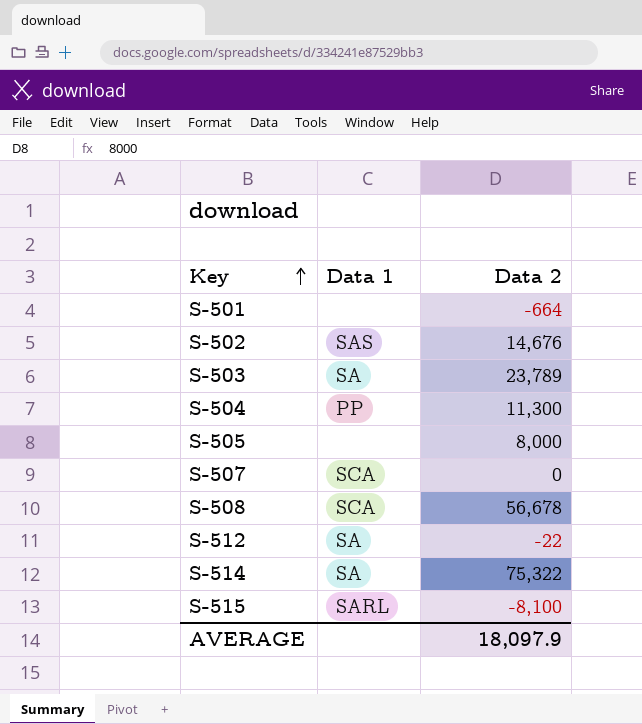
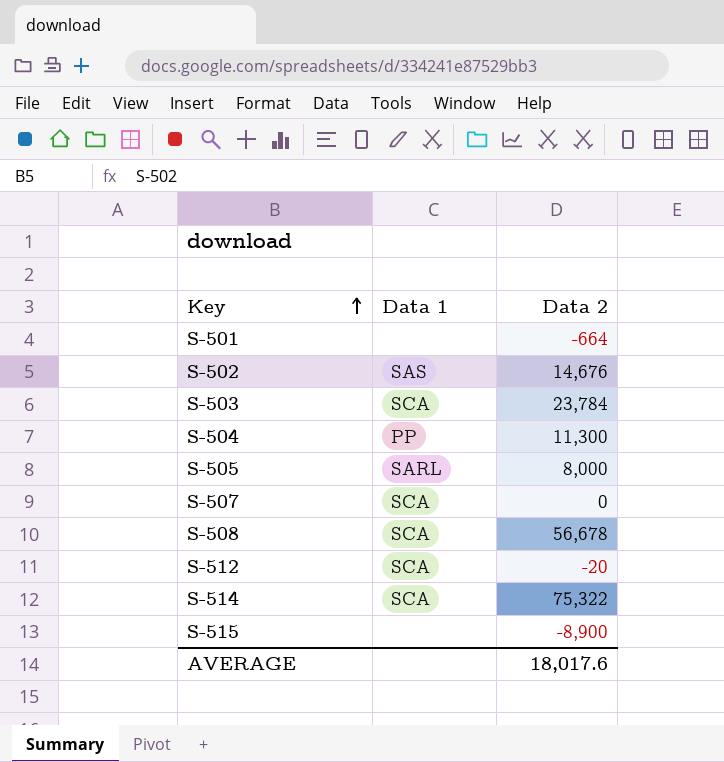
S-503 | Data 1: SA -> SCA
S-503 | Data 2: 23,789 -> 23,784
S-505 | Data 1: none -> SARL
S-512 | Data 1: SA -> SCA
S-512 | Data 2: -22 -> -20
S-514 | Data 1: SA -> SCA
S-515 | Data 1: SARL -> none
S-515 | Data 2: -8,100 -> -8,900
AVERAGE | Data 2: 18,097.9 -> 18,017.6

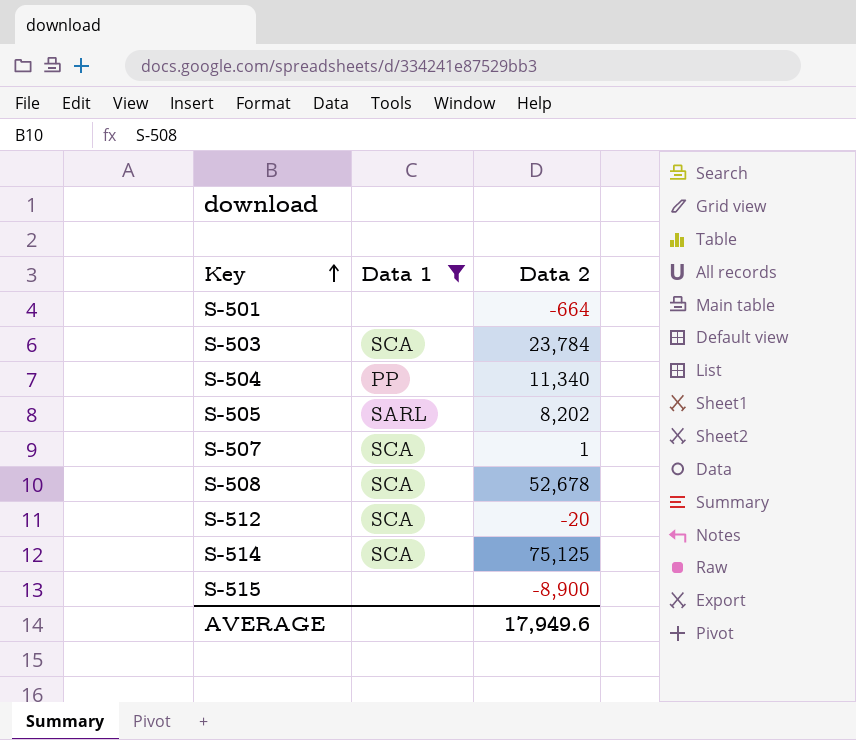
filter: none -> Data 1 != SAS
S-504 | Data 2: 11,300 -> 11,340
S-505 | Data 2: 8,000 -> 8,202
S-507 | Data 2: 0 -> 1
S-508 | Data 2: 56,678 -> 52,678
S-514 | Data 2: 75,322 -> 75,125
AVERAGE | Data 2: 18,017.6 -> 17,949.6

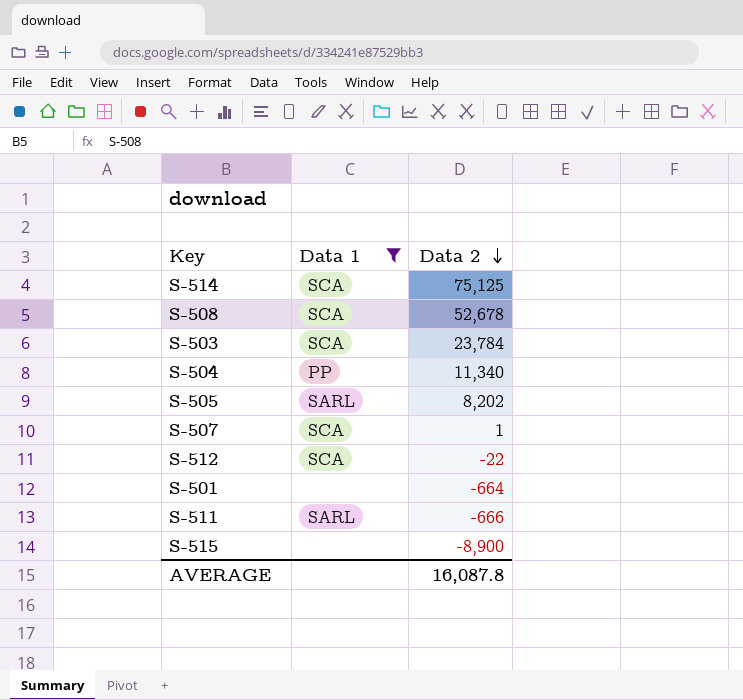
row order: Key ascending -> Data 2 descending
S-512 | Data 2: -20 -> -22
row S-511: none -> SARL | -666
AVERAGE | Data 2: 17,949.6 -> 16,087.8

